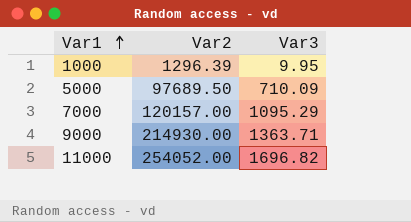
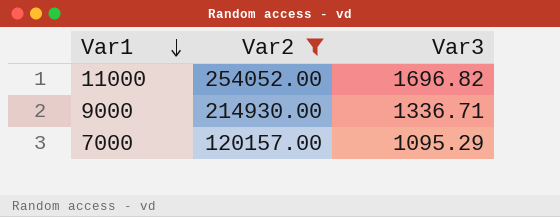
filter: none -> Var2 >= 120157.00
row order: Var1 ascending -> Var1 descending
9000 | Var3: 1363.71 -> 1336.71

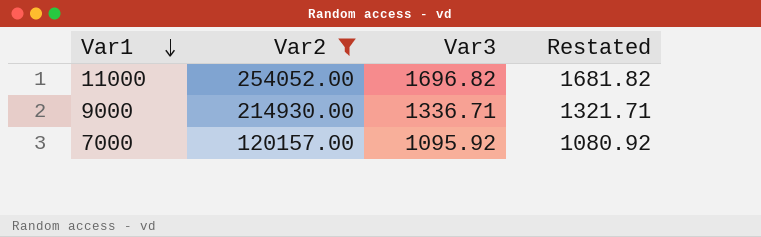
column Restated | formula: none -> [Var3] - 15
7000 | Var3: 1095.29 -> 1095.92

